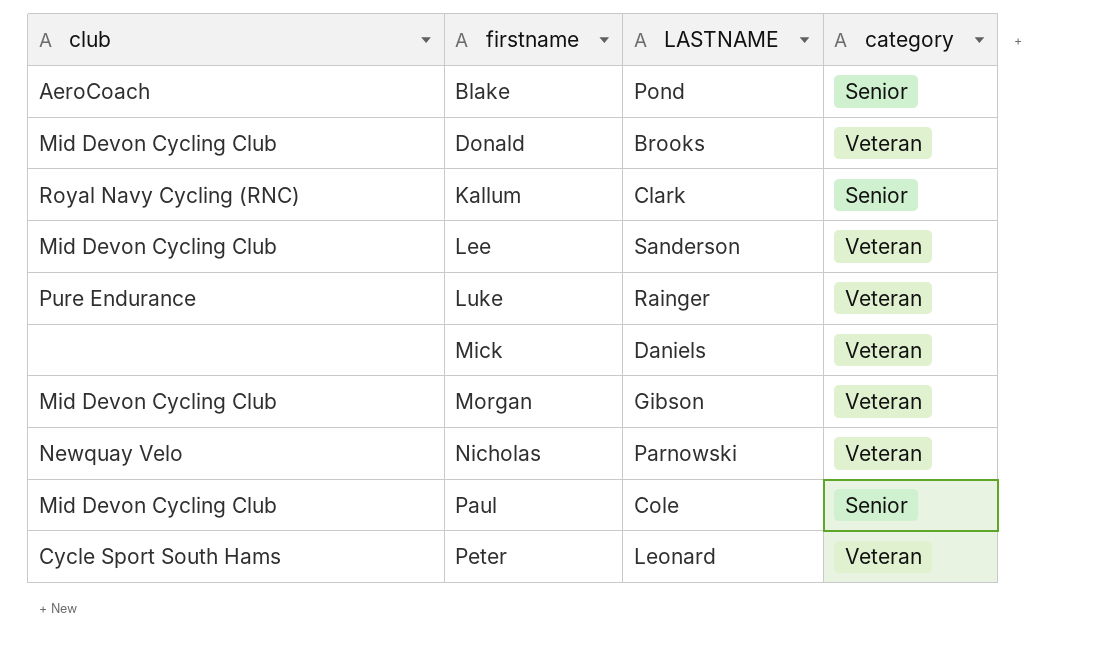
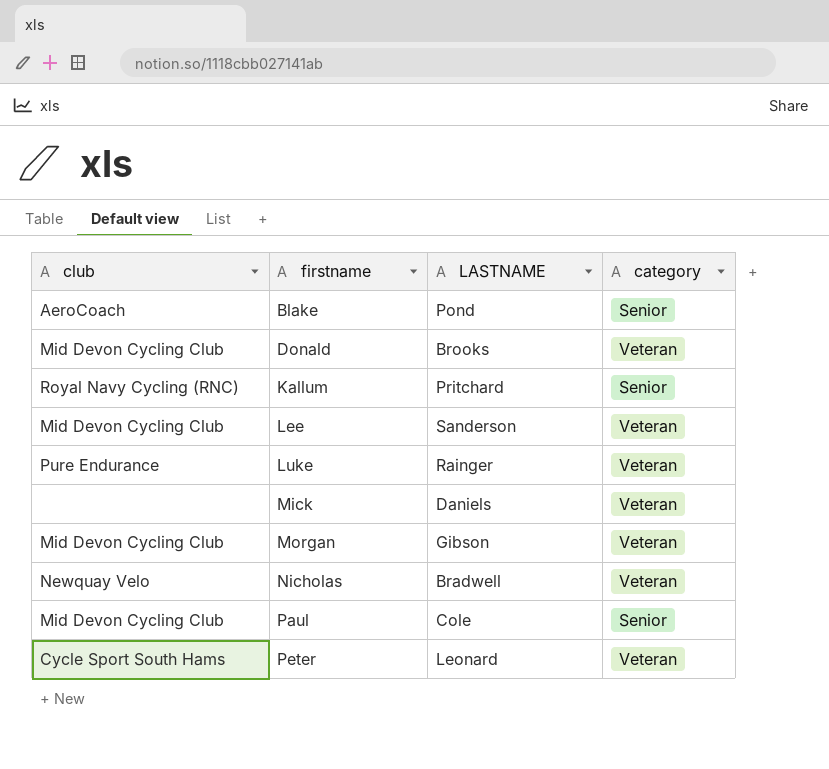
Kallum | LASTNAME: Clark -> Pritchard
Nicholas | LASTNAME: Parnowski -> Bradwell

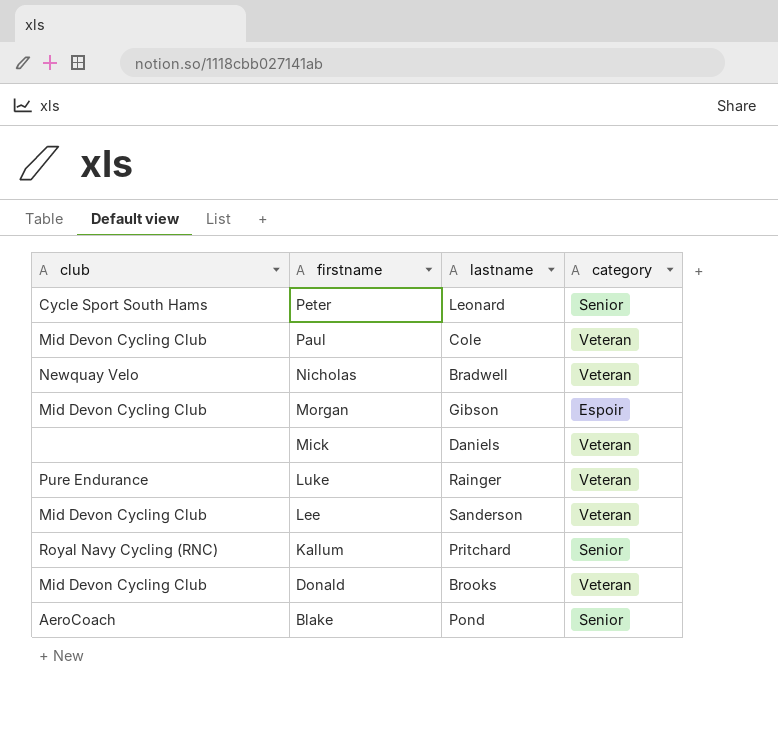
row order: firstname ascending -> firstname descending
column name: LASTNAME -> lastname
Peter | category: Veteran -> Senior
Paul | category: Senior -> Veteran
Morgan | category: Veteran -> Espoir

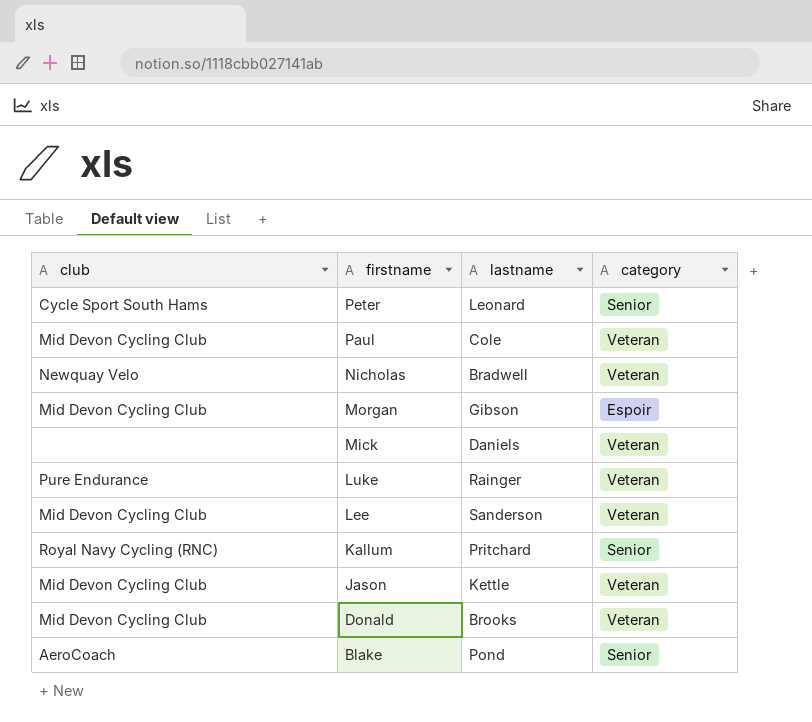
row Jason: none -> Mid Devon Cycling Club | Kettle | Veteran

